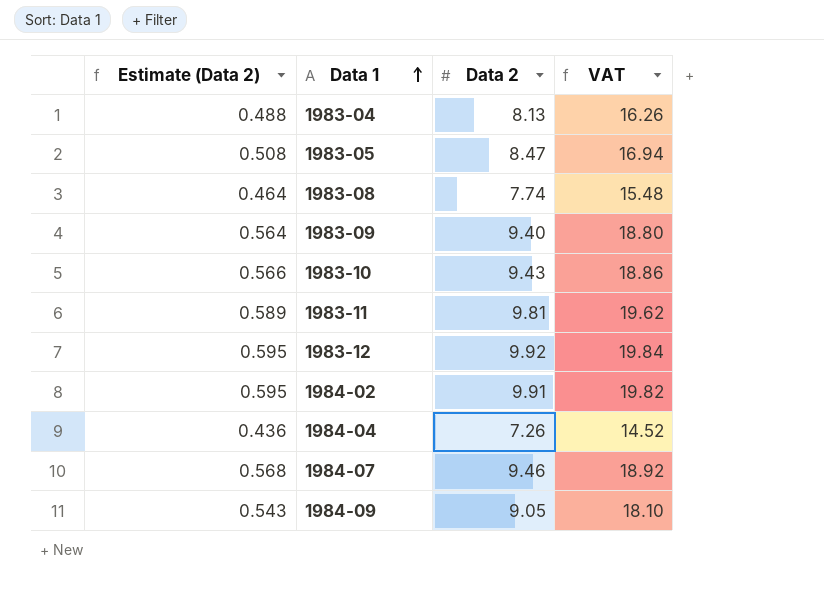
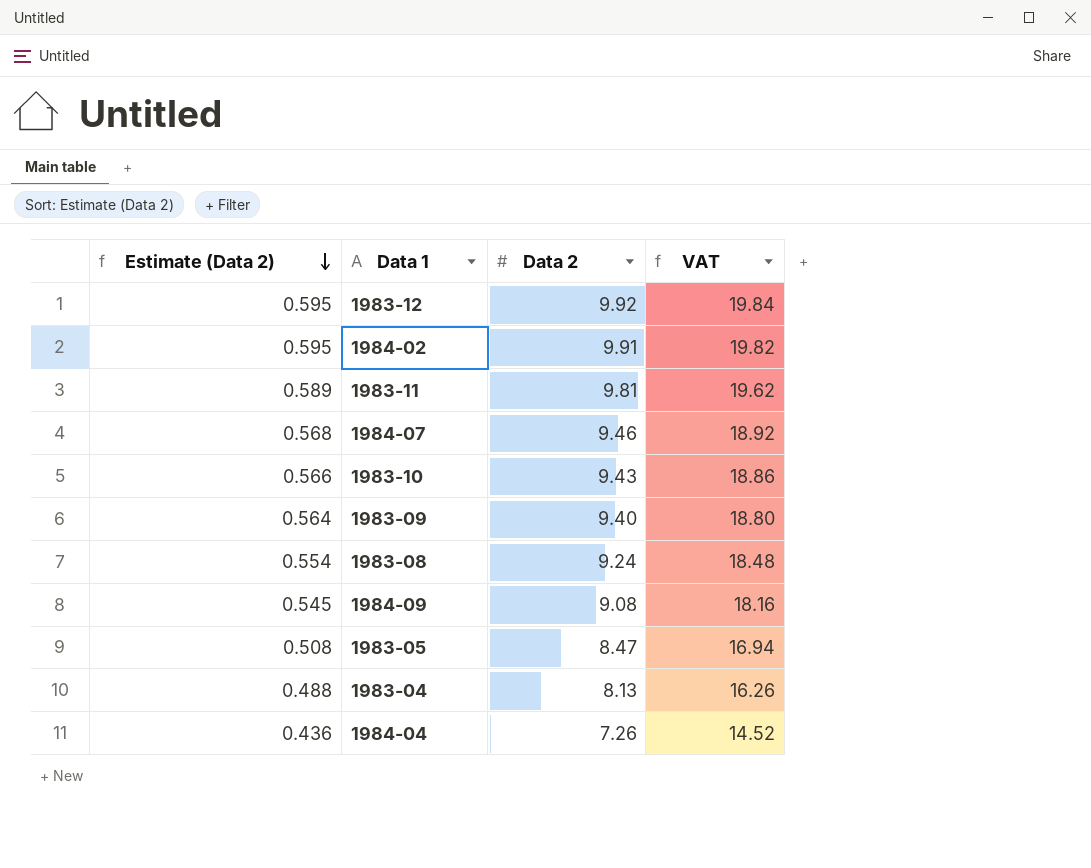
row order: Data 1 ascending -> Estimate (Data 2) descending
1983-08 | Estimate (Data 2): 0.464 -> 0.554
1983-08 | Data 2: 7.74 -> 9.24
1983-08 | VAT: 15.48 -> 18.48
1984-09 | Estimate (Data 2): 0.543 -> 0.545
1984-09 | Data 2: 9.05 -> 9.08
1984-09 | VAT: 18.10 -> 18.16

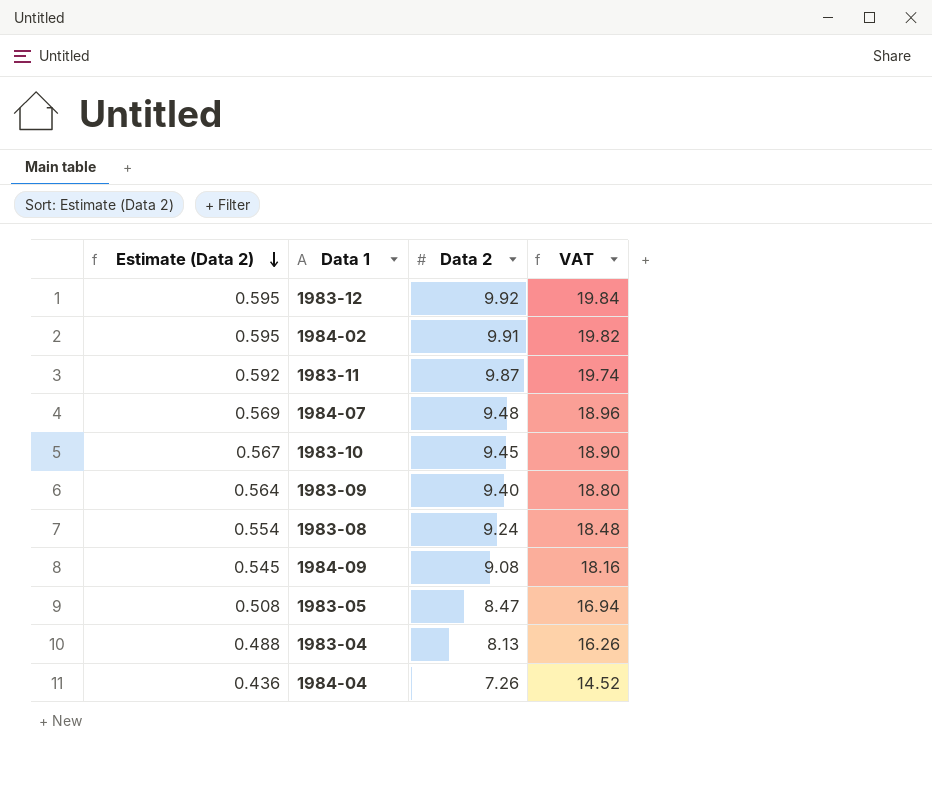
1983-11 | Estimate (Data 2): 0.589 -> 0.592
1983-11 | Data 2: 9.81 -> 9.87
1983-11 | VAT: 19.62 -> 19.74
1984-07 | Estimate (Data 2): 0.568 -> 0.569
1984-07 | Data 2: 9.46 -> 9.48
1984-07 | VAT: 18.92 -> 18.96
1983-10 | Estimate (Data 2): 0.566 -> 0.567
1983-10 | Data 2: 9.43 -> 9.45
1983-10 | VAT: 18.86 -> 18.90

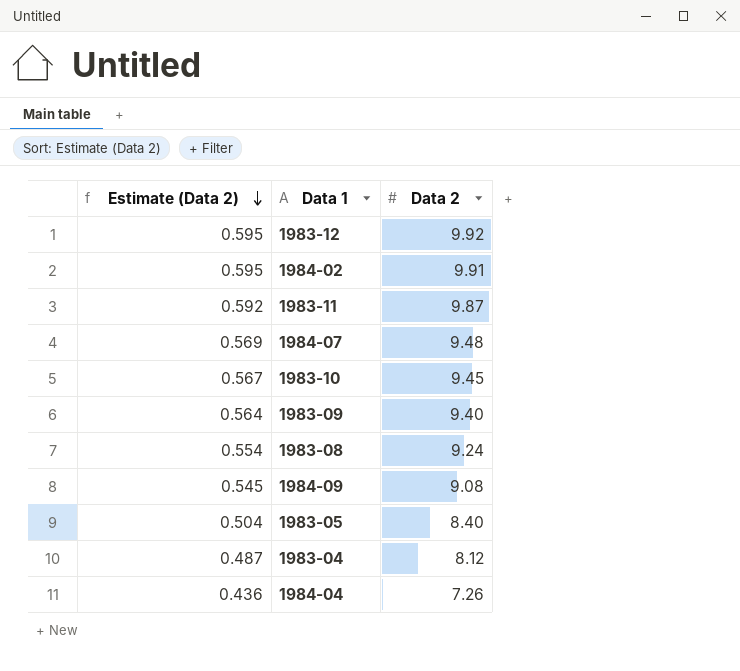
column VAT | formula: [Data 2] * 2 -> none
1983-05 | Estimate (Data 2): 0.508 -> 0.504
1983-05 | Data 2: 8.47 -> 8.40
1983-04 | Estimate (Data 2): 0.488 -> 0.487
1983-04 | Data 2: 8.13 -> 8.12

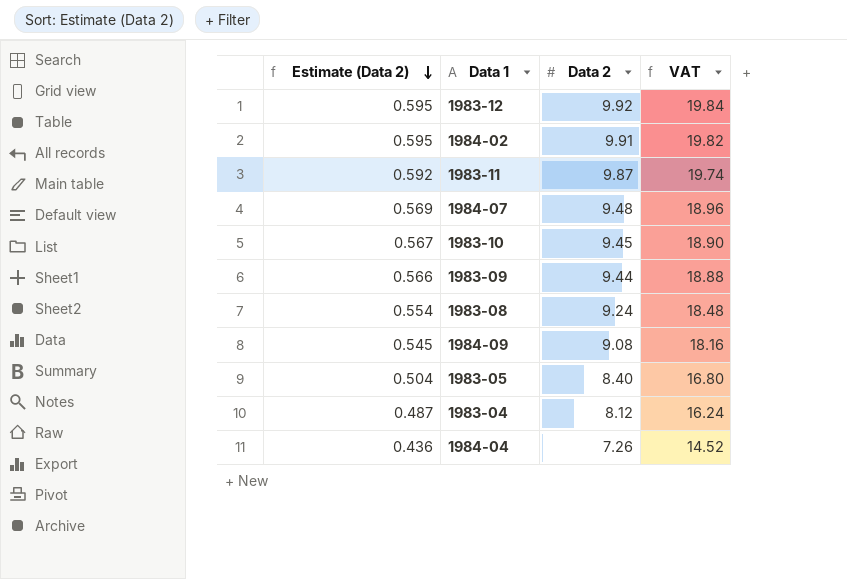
column VAT | formula: none -> [Data 2] * 2
1983-09 | Estimate (Data 2): 0.564 -> 0.566
1983-09 | Data 2: 9.40 -> 9.44

